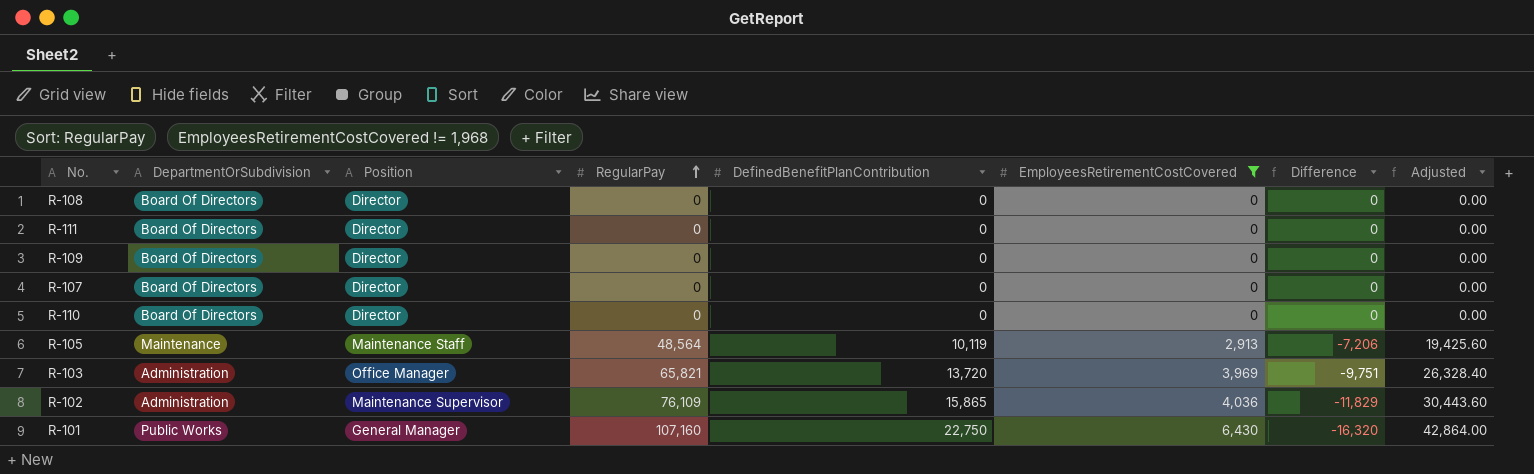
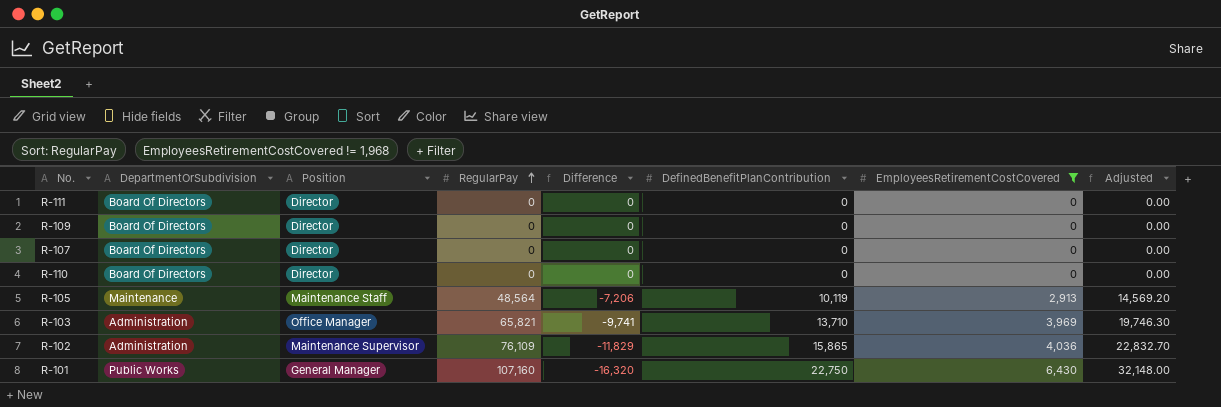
column Difference | position: 7 -> 5
column Adjusted | formula: [RegularPay] * 0.4 -> [RegularPay] * 0.3
row R-108: Board Of Directors | Director | 0 | 0 | 0 | 0 | 0.00 -> none
R-103 | Difference: -9,751 -> -9,741
R-103 | DefinedBenefitPlanContribution: 13,720 -> 13,710

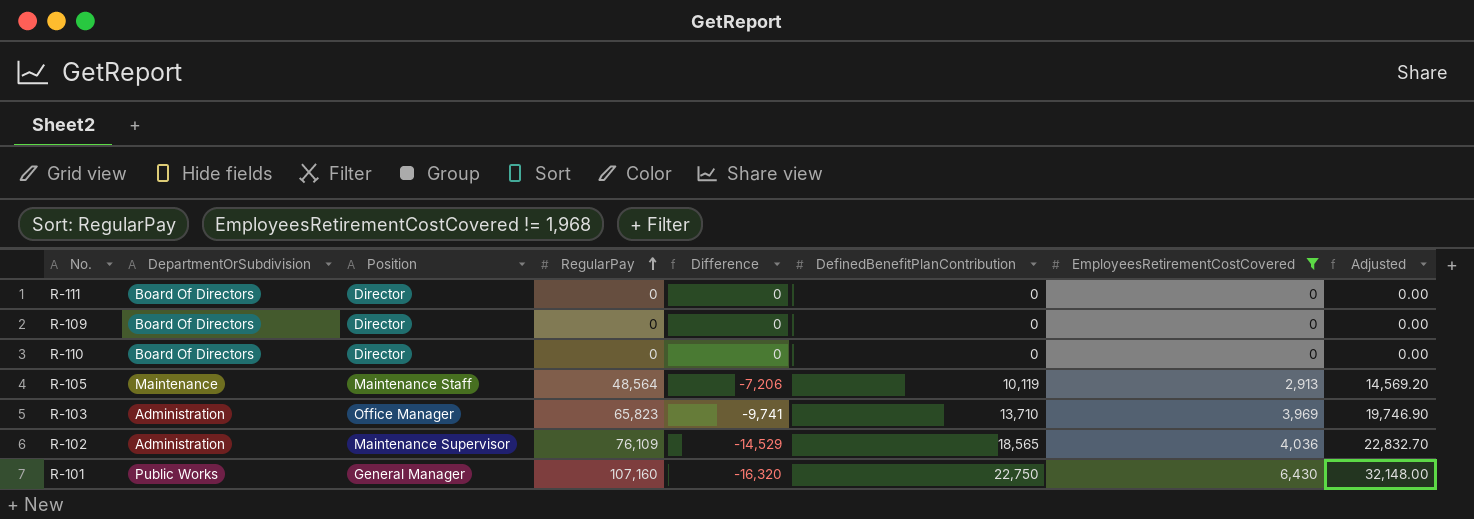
row R-107: Board Of Directors | Director | 0 | 0 | 0 | 0 | 0.00 -> none
R-103 | RegularPay: 65,821 -> 65,823
R-103 | Adjusted: 19,746.30 -> 19,746.90
R-102 | Difference: -11,829 -> -14,529
R-102 | DefinedBenefitPlanContribution: 15,865 -> 18,565

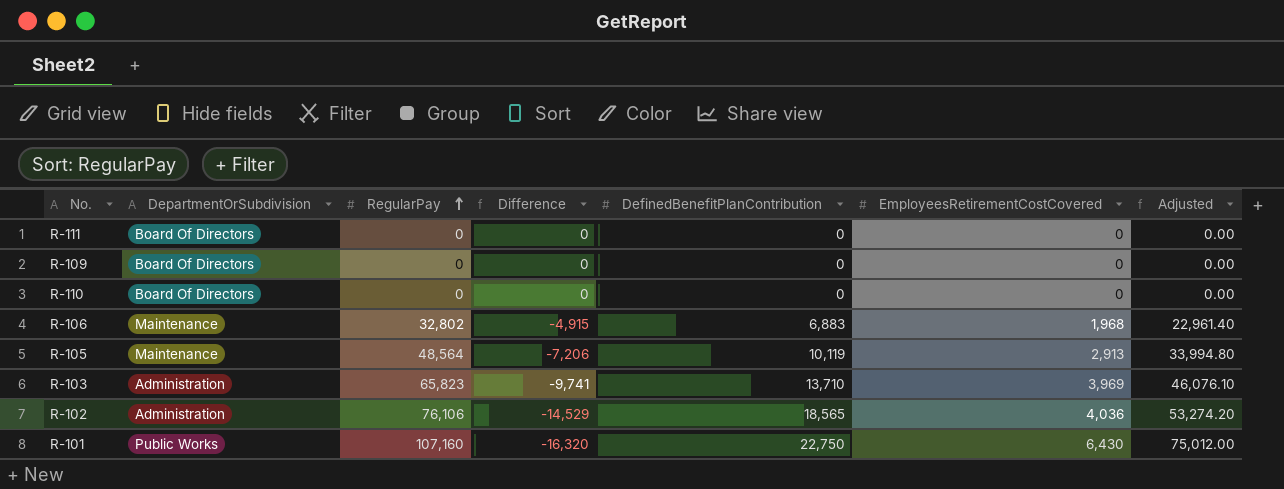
filter: EmployeesRetirementCostCovered != 1,968 -> none
column Position | position: 3 -> none
column Adjusted | formula: [RegularPay] * 0.3 -> [RegularPay] * 0.7
R-102 | RegularPay: 76,109 -> 76,106

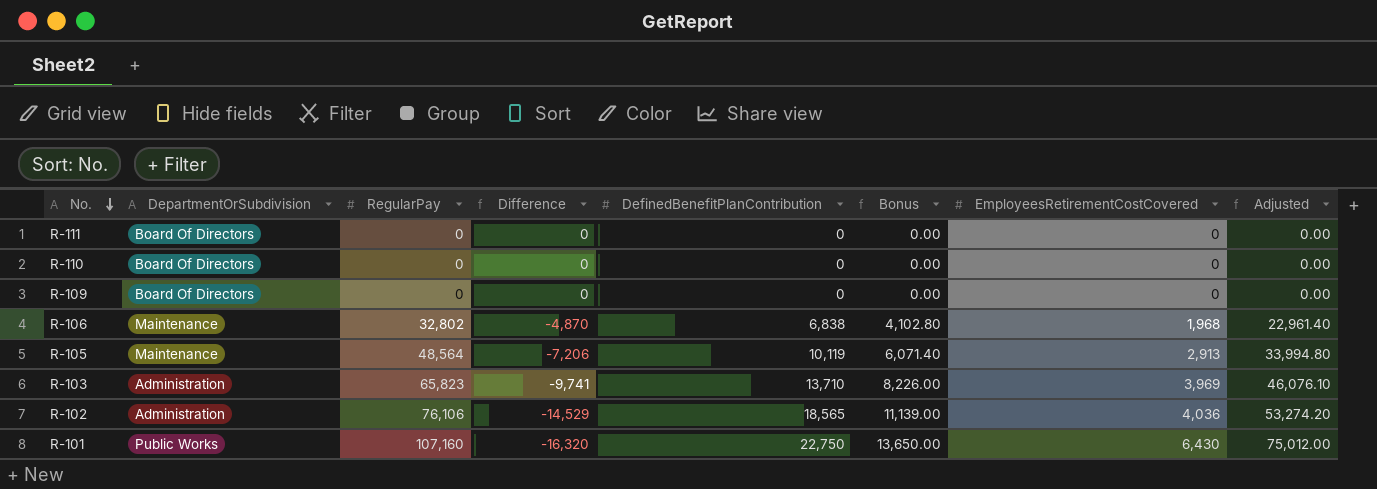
row order: RegularPay ascending -> No. descending
column Bonus | formula: none -> [DefinedBenefitPlanContribution] * 0.6
R-106 | Difference: -4,915 -> -4,870
R-106 | DefinedBenefitPlanContribution: 6,883 -> 6,838

